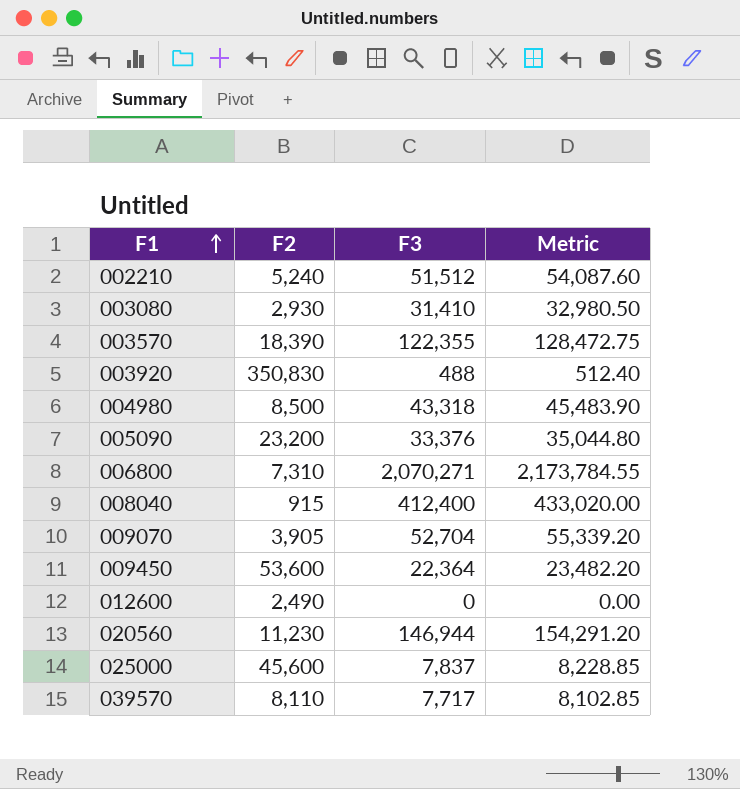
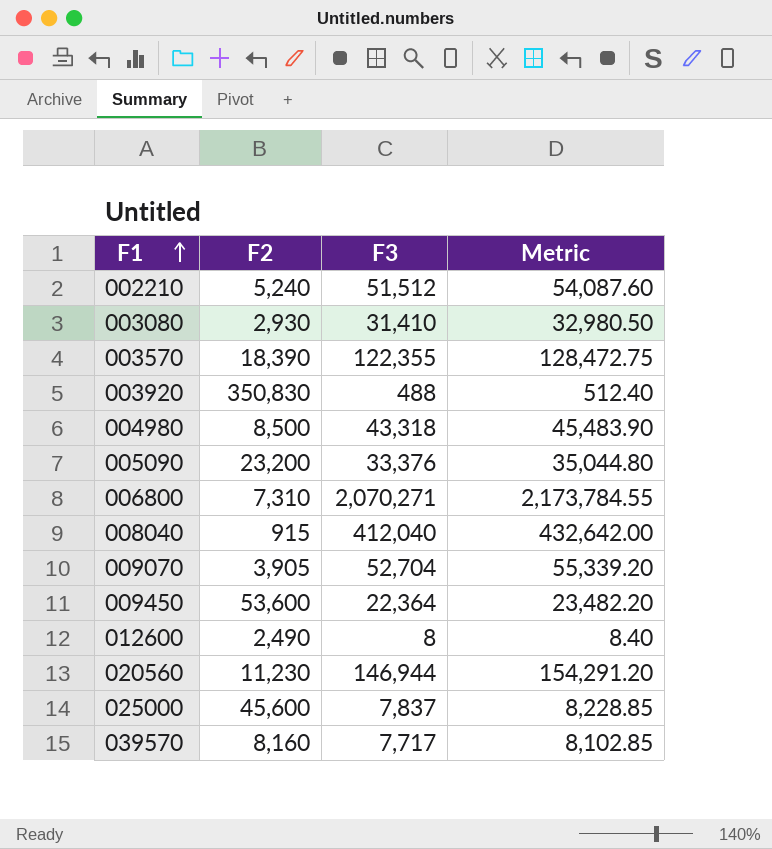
008040 | F3: 412,400 -> 412,040
008040 | Metric: 433,020.00 -> 432,642.00
012600 | F3: 0 -> 8
012600 | Metric: 0.00 -> 8.40
039570 | F2: 8,110 -> 8,160

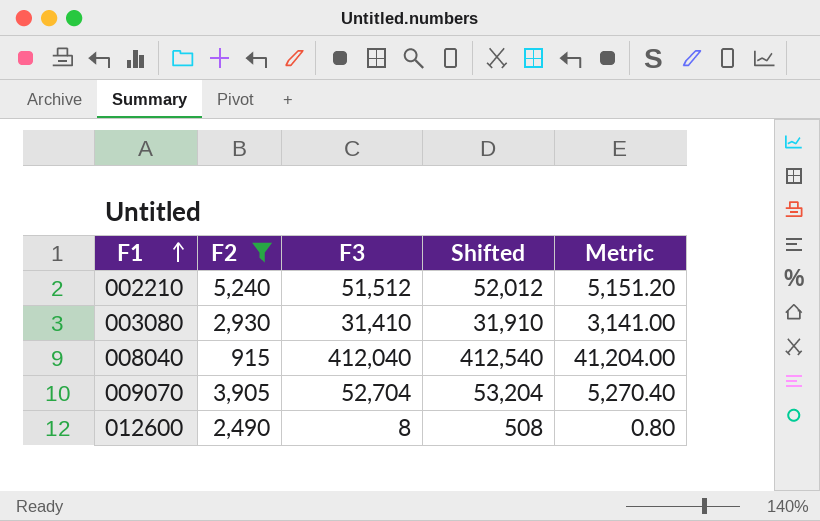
filter: none -> F2 <= 5,240
column Shifted | formula: none -> [F3] + 500
column Metric | formula: [F3] * 1.05 -> [F3] * 0.1

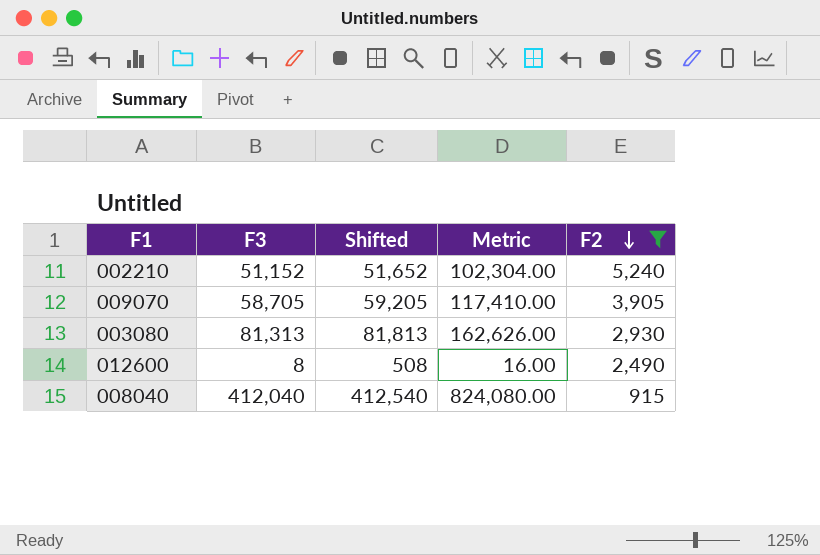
row order: F1 ascending -> F2 descending
column Metric | formula: [F3] * 0.1 -> [F3] * 2
column F2 | position: 2 -> 5
002210 | F3: 51,512 -> 51,152
002210 | Shifted: 52,012 -> 51,652
009070 | F3: 52,704 -> 58,705
009070 | Shifted: 53,204 -> 59,205
003080 | F3: 31,410 -> 81,313
003080 | Shifted: 31,910 -> 81,813

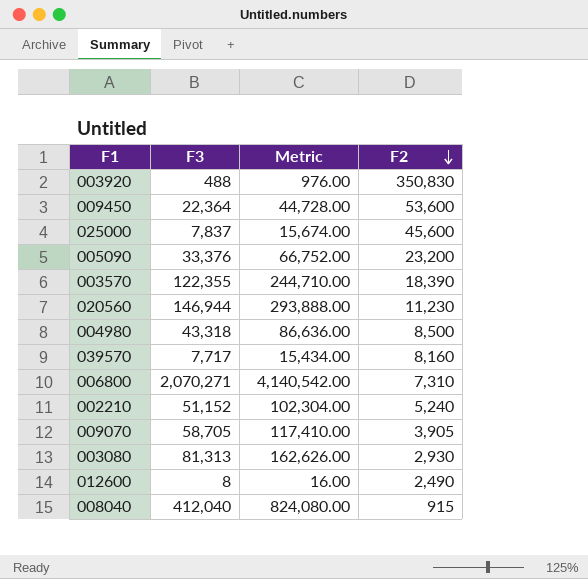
filter: F2 <= 5,240 -> none
column Shifted | formula: [F3] + 500 -> none

